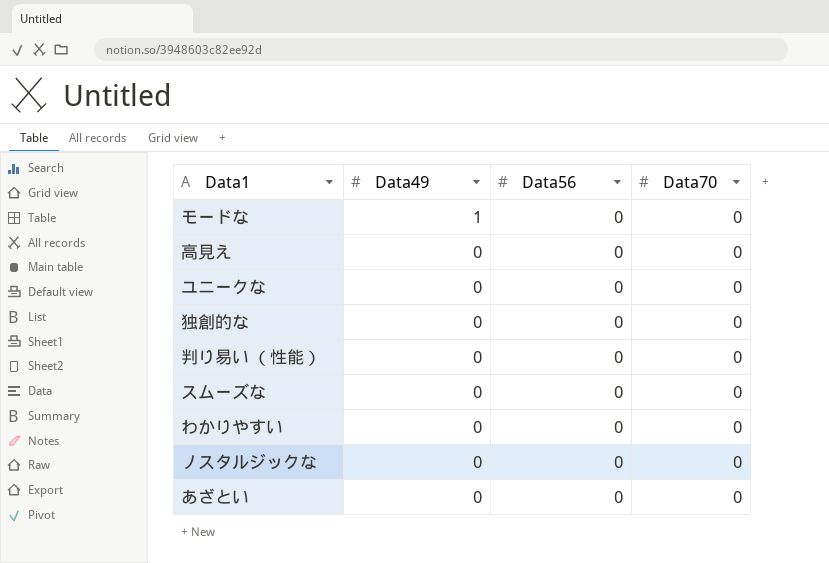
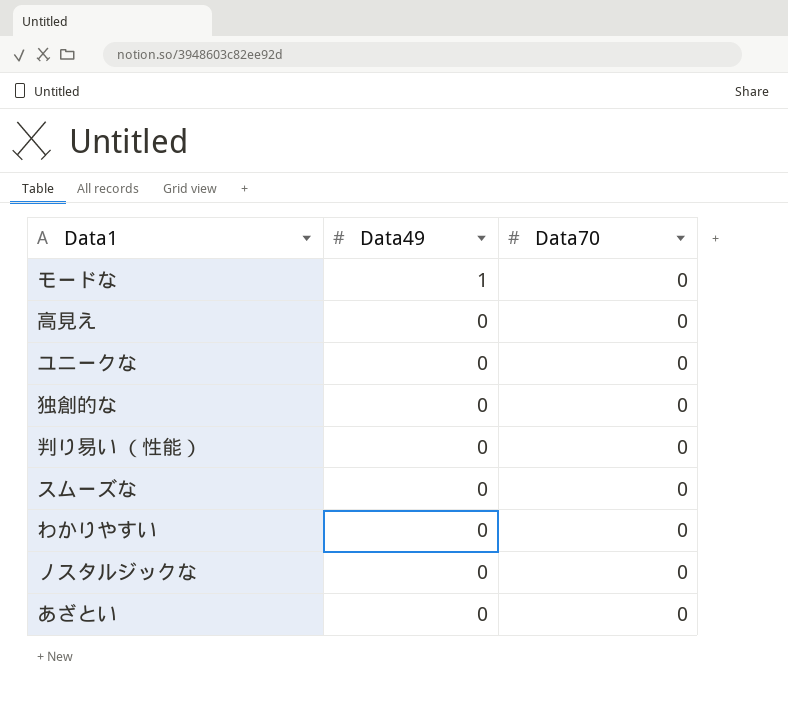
column Data56 | position: 3 -> none

